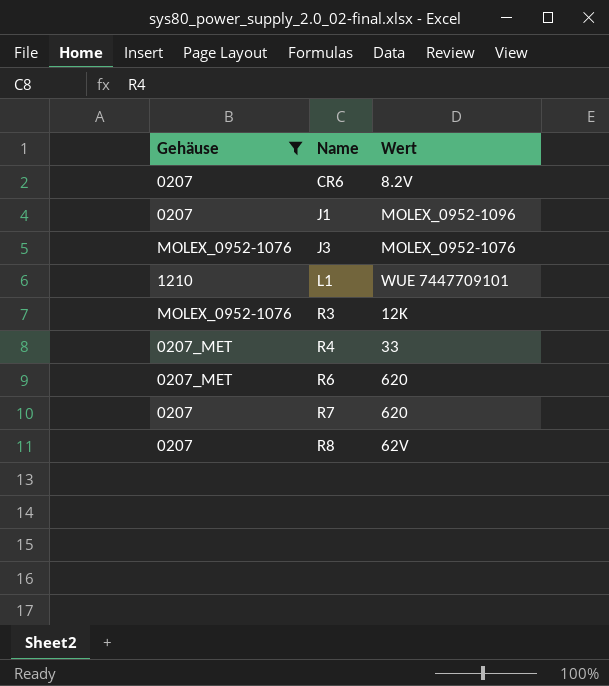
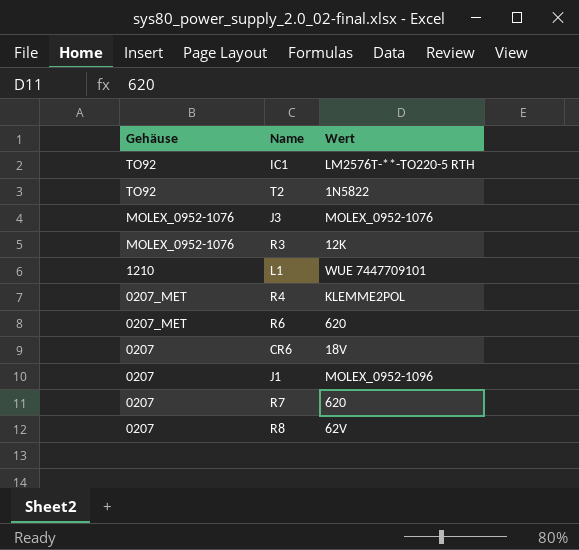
filter: Gehäuse != TO92 -> none
row order: Name ascending -> Gehäuse descending
R4 | Wert: 33 -> KLEMME2POL
CR6 | Wert: 8.2V -> 18V

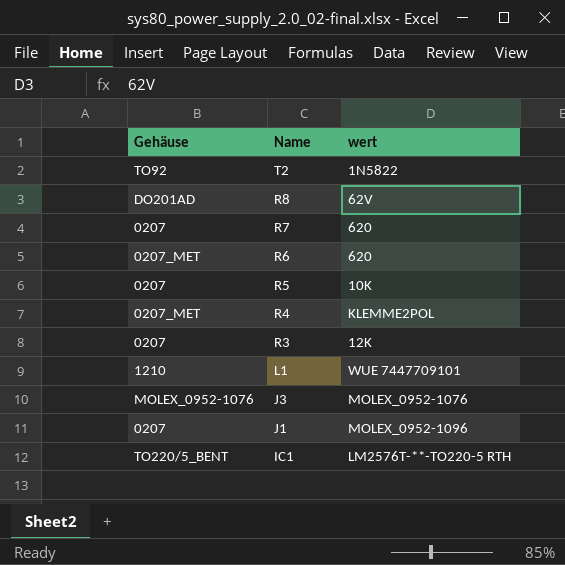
row order: Gehäuse descending -> Name descending
column name: Wert -> wert
row CR6: 0207 | 18V -> none
R8 | Gehäuse: 0207 -> DO201AD
row R5: none -> 0207 | 10K
R3 | Gehäuse: MOLEX_0952-1076 -> 0207
IC1 | Gehäuse: TO92 -> TO220/5_BENT

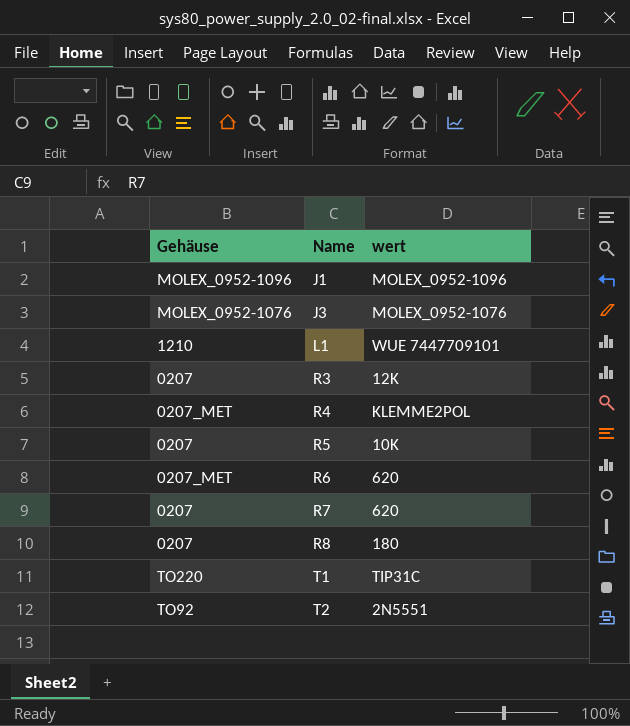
row order: Name descending -> Name ascending
row IC1: TO220/5_BENT | LM2576T-**-TO220-5 RTH -> none
J1 | Gehäuse: 0207 -> MOLEX_0952-1096
R8 | Gehäuse: DO201AD -> 0207
R8 | wert: 62V -> 180
row T1: none -> TO220 | TIP31C
T2 | wert: 1N5822 -> 2N5551

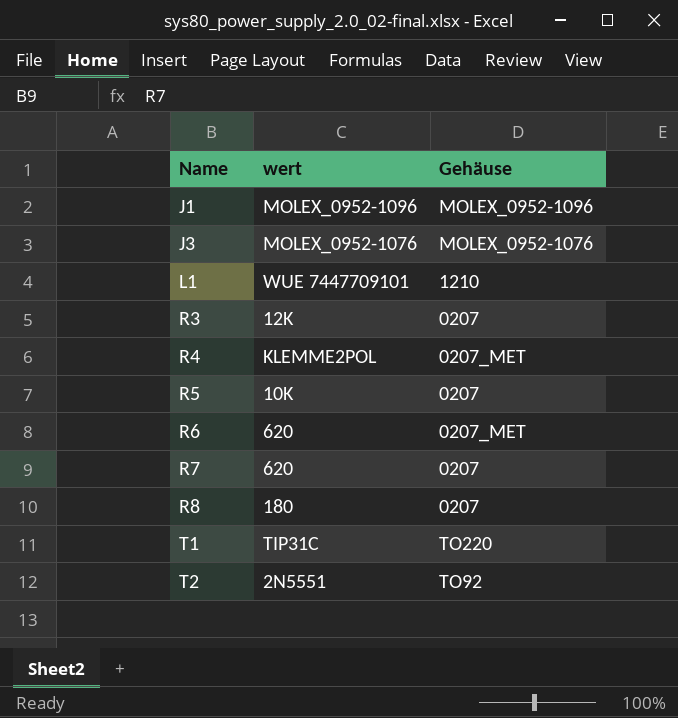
column Gehäuse | position: 1 -> 3

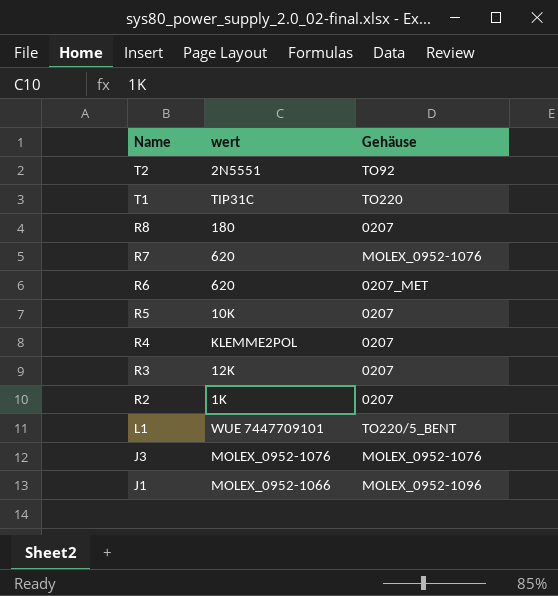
row order: Name ascending -> Name descending
R7 | Gehäuse: 0207 -> MOLEX_0952-1076
R4 | Gehäuse: 0207_MET -> 0207
row R2: none -> 1K | 0207
L1 | Gehäuse: 1210 -> TO220/5_BENT
J1 | wert: MOLEX_0952-1096 -> MOLEX_0952-1066

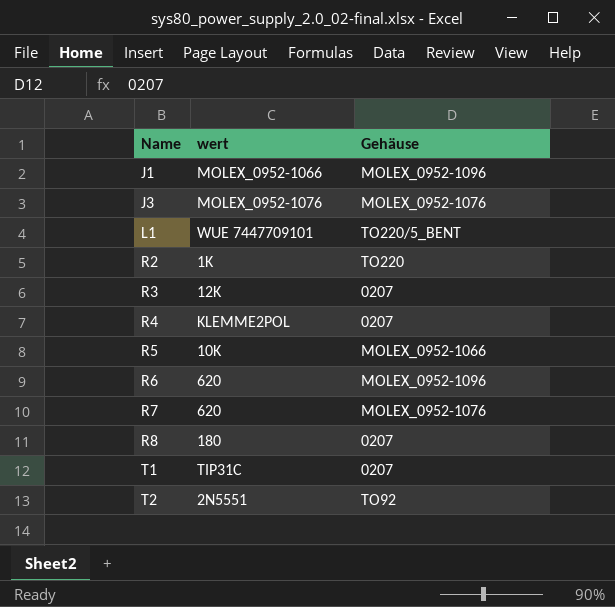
row order: Name descending -> Name ascending
R2 | Gehäuse: 0207 -> TO220
R5 | Gehäuse: 0207 -> MOLEX_0952-1066
R6 | Gehäuse: 0207_MET -> MOLEX_0952-1096
T1 | Gehäuse: TO220 -> 0207

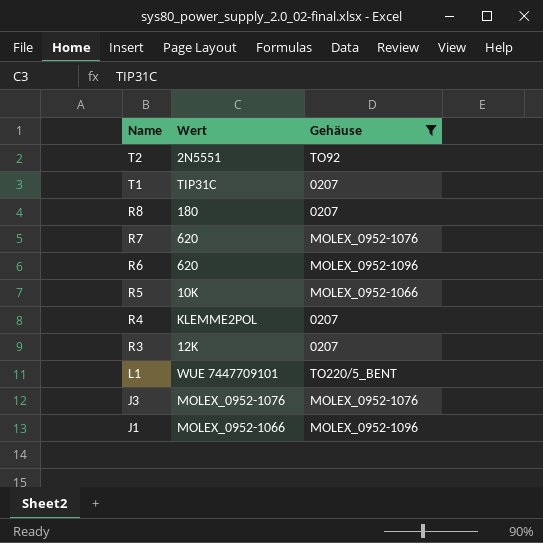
filter: none -> Gehäuse != TO220
row order: Name ascending -> Name descending
column name: wert -> Wert

